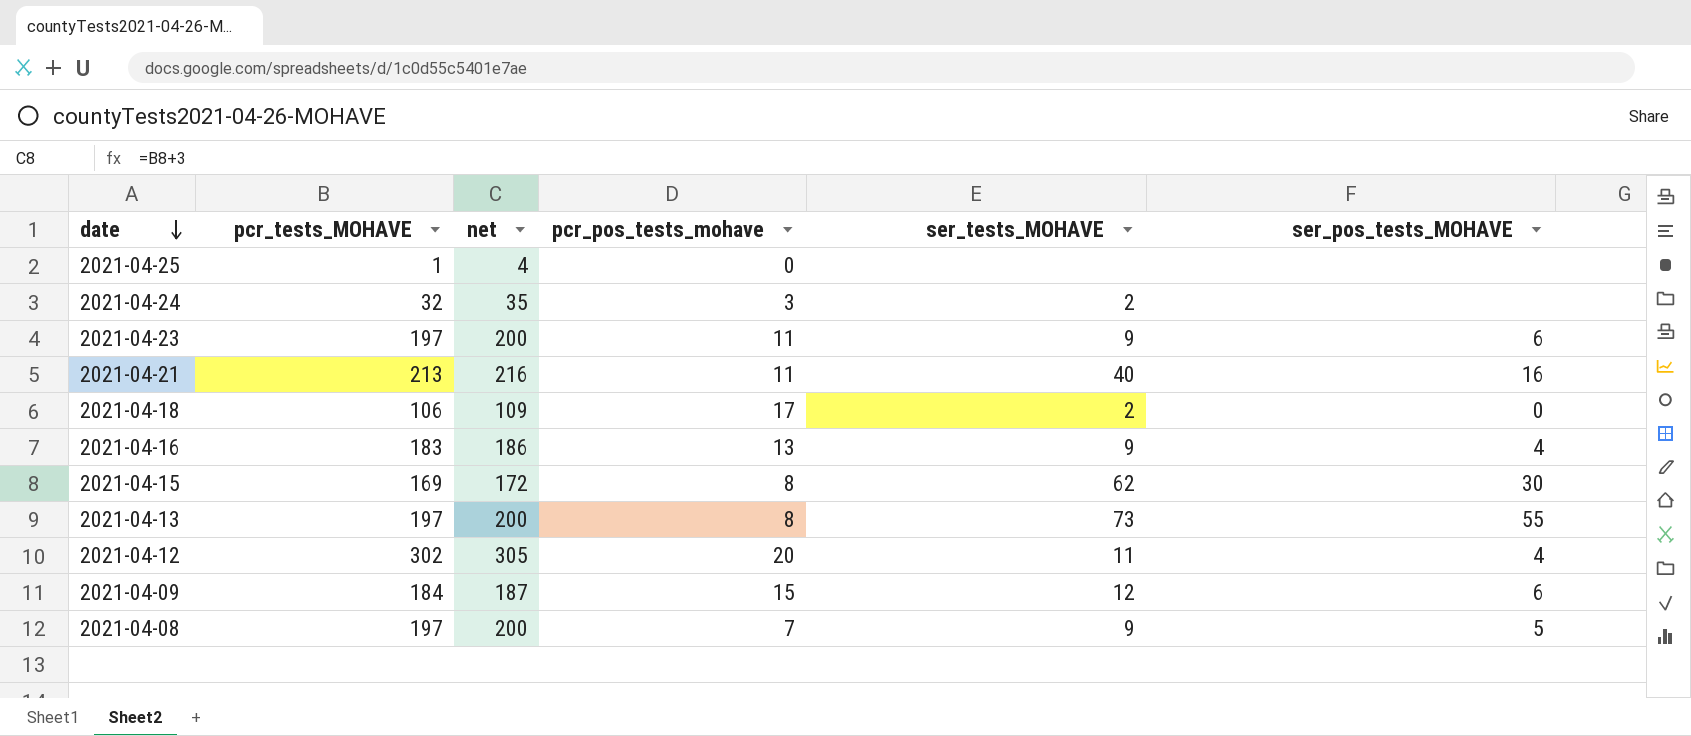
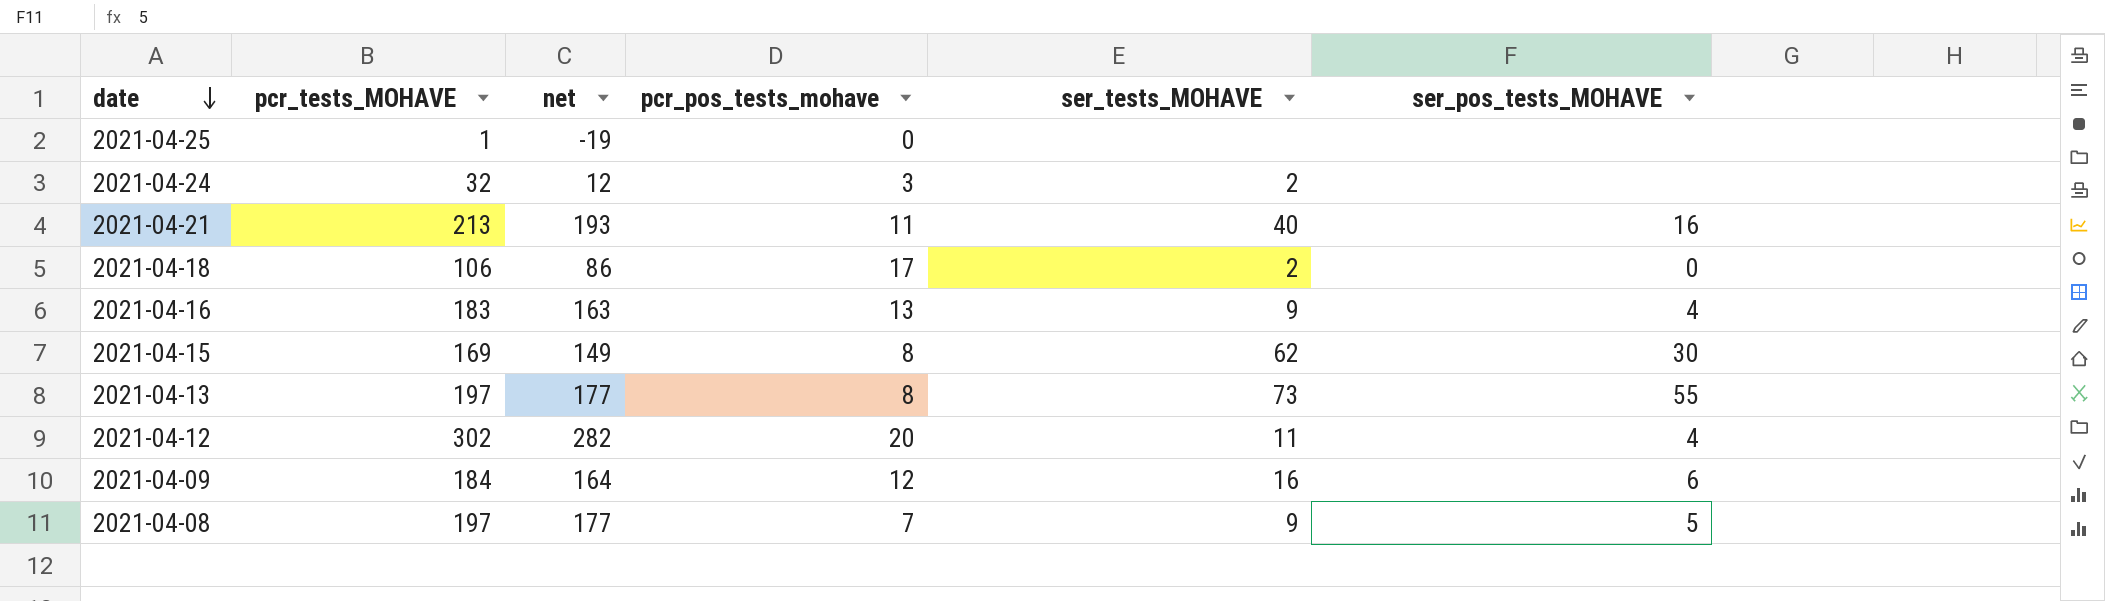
column net | formula: [pcr_tests_MOHAVE] + 3 -> [pcr_tests_MOHAVE] - 20
row 2021-04-23: 197 | 200 | 11 | 9 | 6 -> none
2021-04-09 | pcr_pos_tests_mohave: 15 -> 12
2021-04-09 | ser_tests_MOHAVE: 12 -> 16

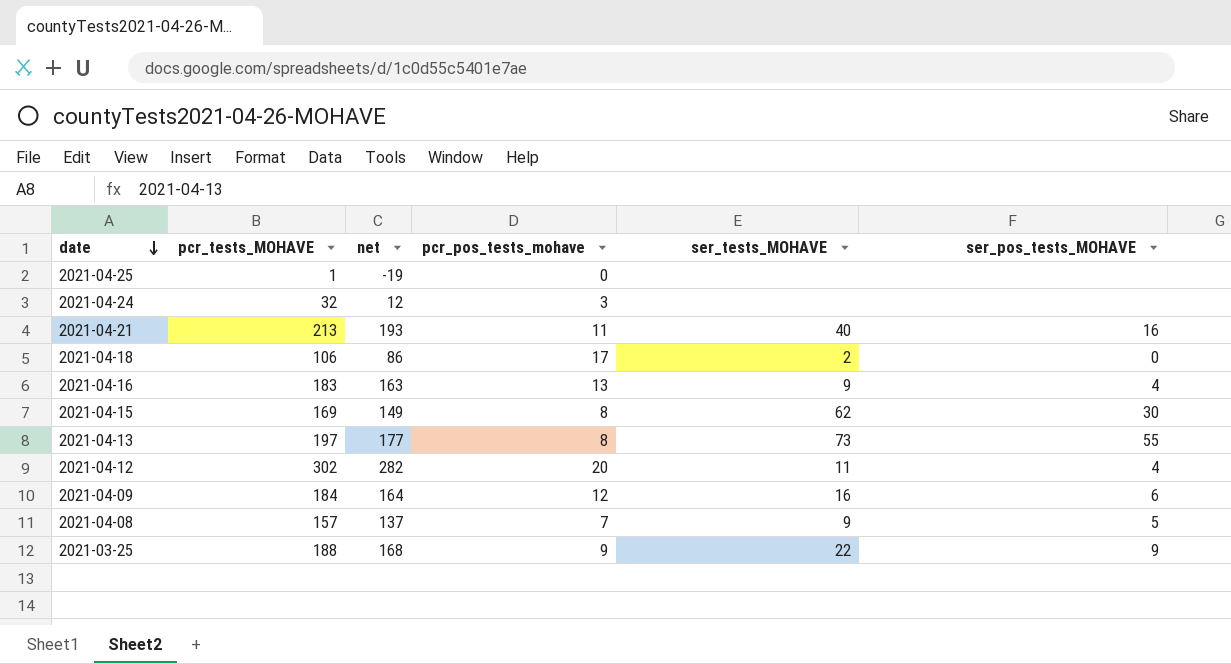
2021-04-24 | ser_tests_MOHAVE: 2 -> none
2021-04-08 | pcr_tests_MOHAVE: 197 -> 157
2021-04-08 | net: 177 -> 137
row 2021-03-25: none -> 188 | 168 | 9 | 22 | 9

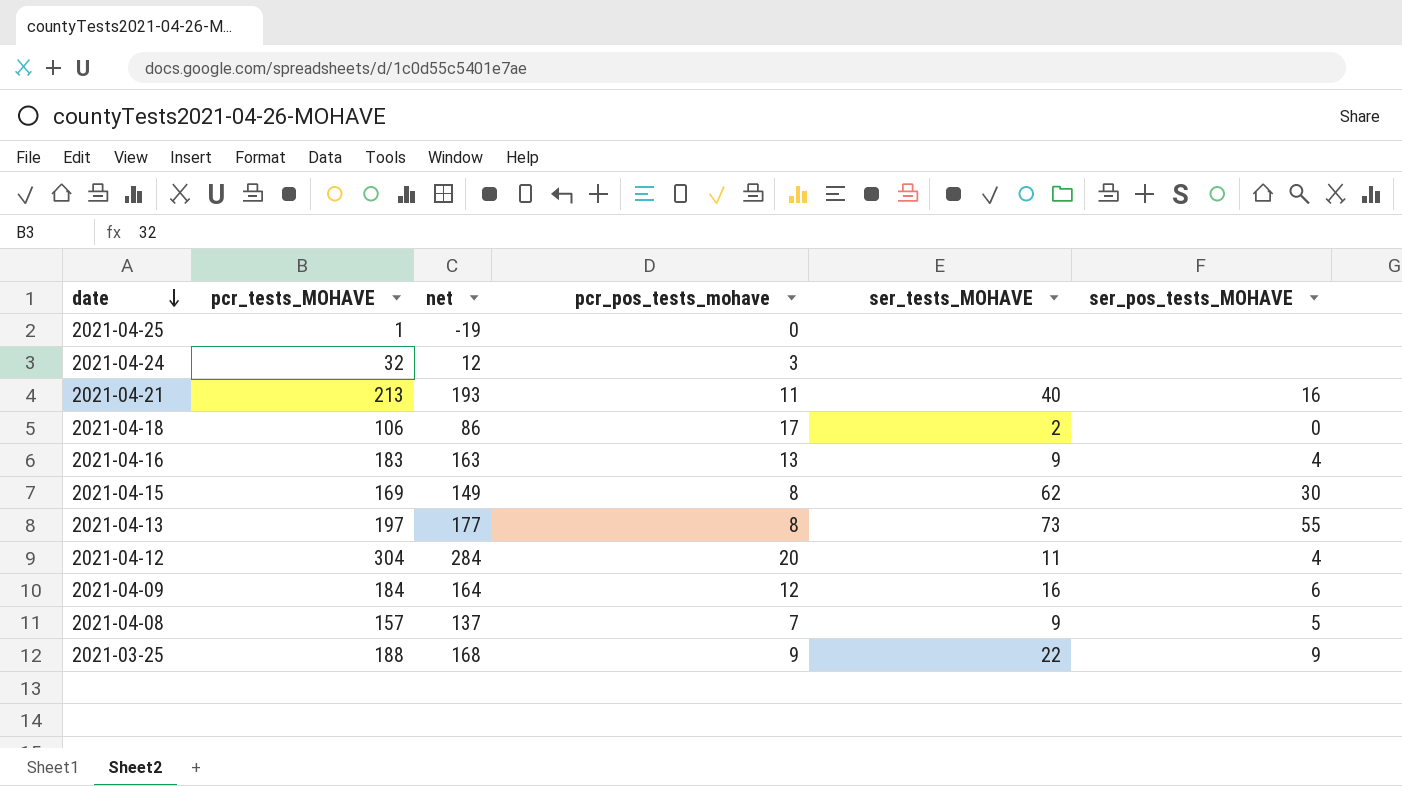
2021-04-12 | pcr_tests_MOHAVE: 302 -> 304
2021-04-12 | net: 282 -> 284

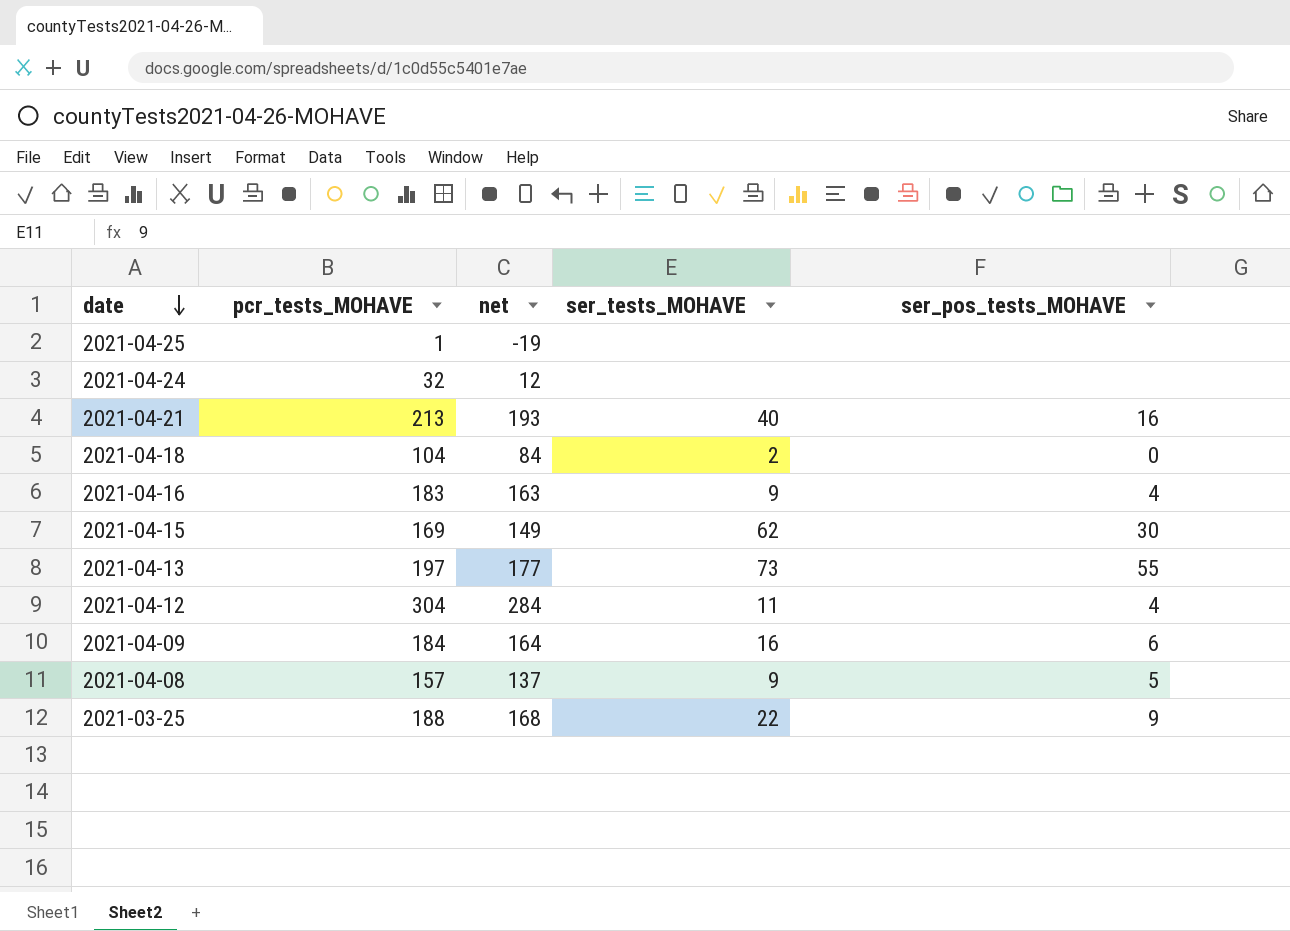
column pcr_pos_tests_mohave | position: 4 -> none
2021-04-18 | pcr_tests_MOHAVE: 106 -> 104
2021-04-18 | net: 86 -> 84

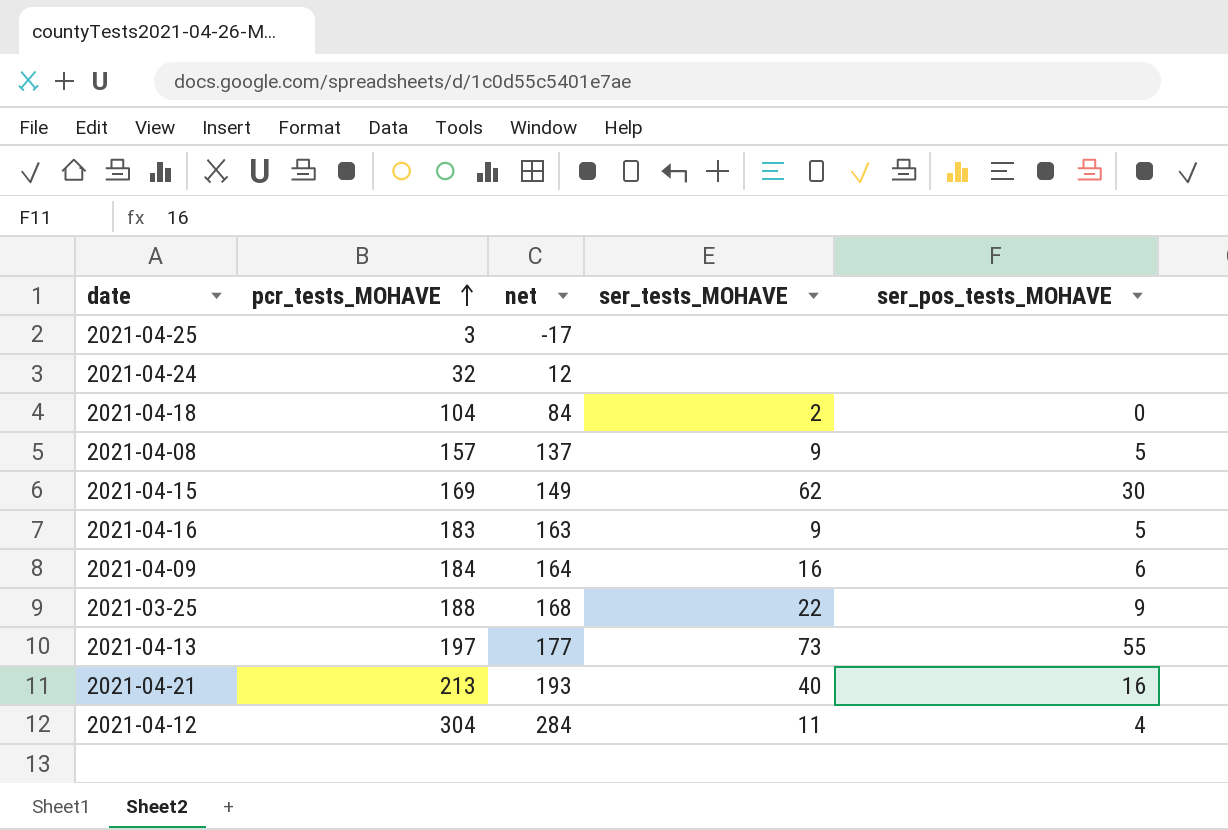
row order: date descending -> pcr_tests_MOHAVE ascending
2021-04-25 | pcr_tests_MOHAVE: 1 -> 3
2021-04-25 | net: -19 -> -17
2021-04-16 | ser_pos_tests_MOHAVE: 4 -> 5

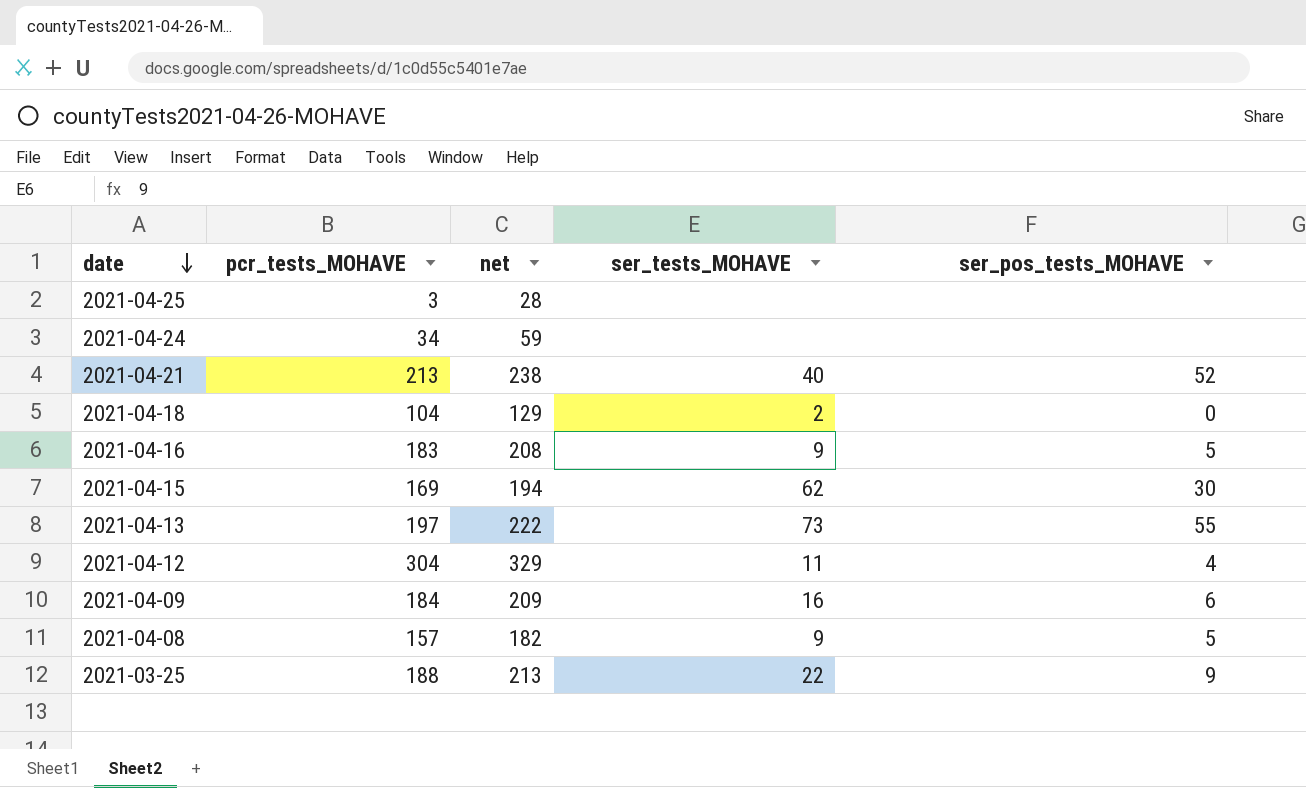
row order: pcr_tests_MOHAVE ascending -> date descending
column net | formula: [pcr_tests_MOHAVE] - 20 -> [pcr_tests_MOHAVE] + 25
2021-04-24 | pcr_tests_MOHAVE: 32 -> 34
2021-04-21 | ser_pos_tests_MOHAVE: 16 -> 52

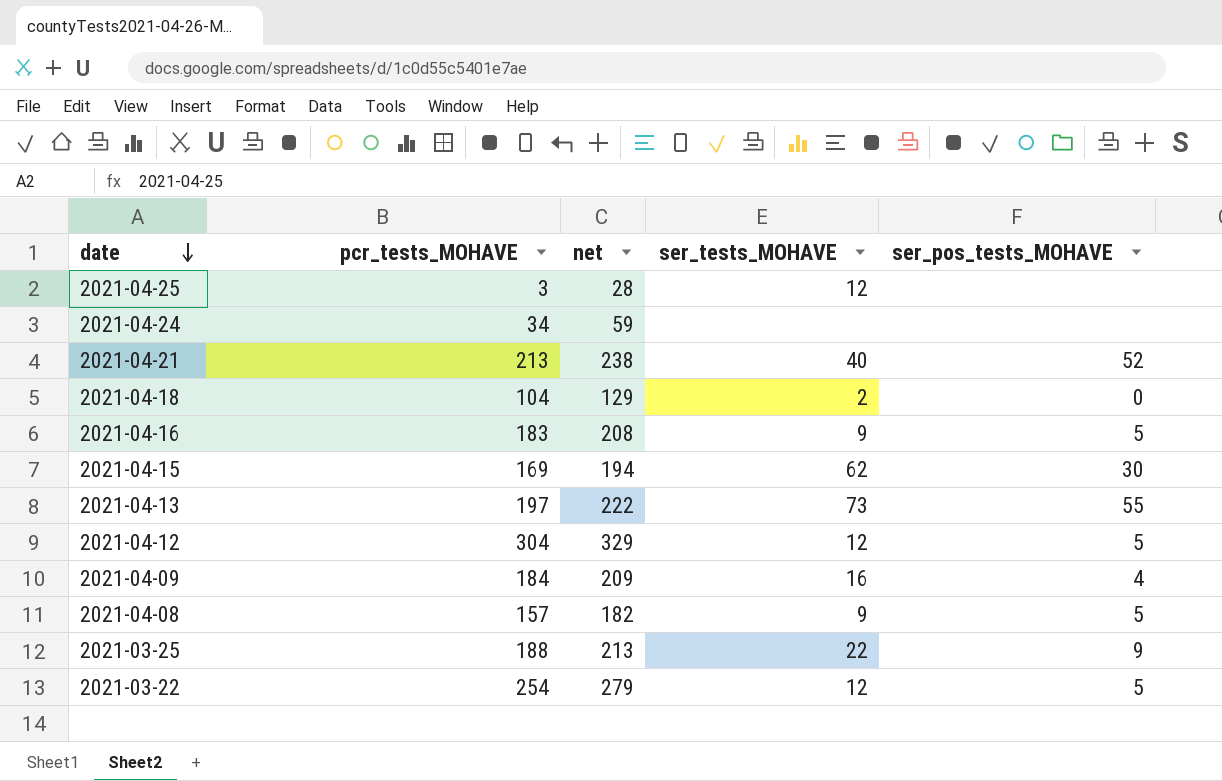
2021-04-25 | ser_tests_MOHAVE: none -> 12
2021-04-12 | ser_tests_MOHAVE: 11 -> 12
2021-04-12 | ser_pos_tests_MOHAVE: 4 -> 5
2021-04-09 | ser_pos_tests_MOHAVE: 6 -> 4
row 2021-03-22: none -> 254 | 279 | 12 | 5

